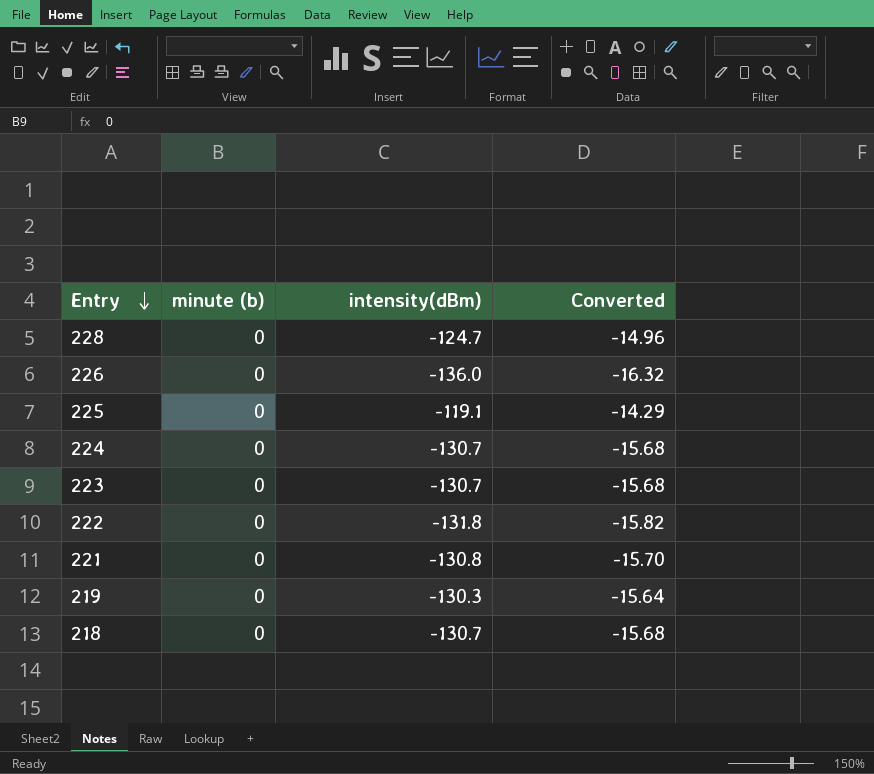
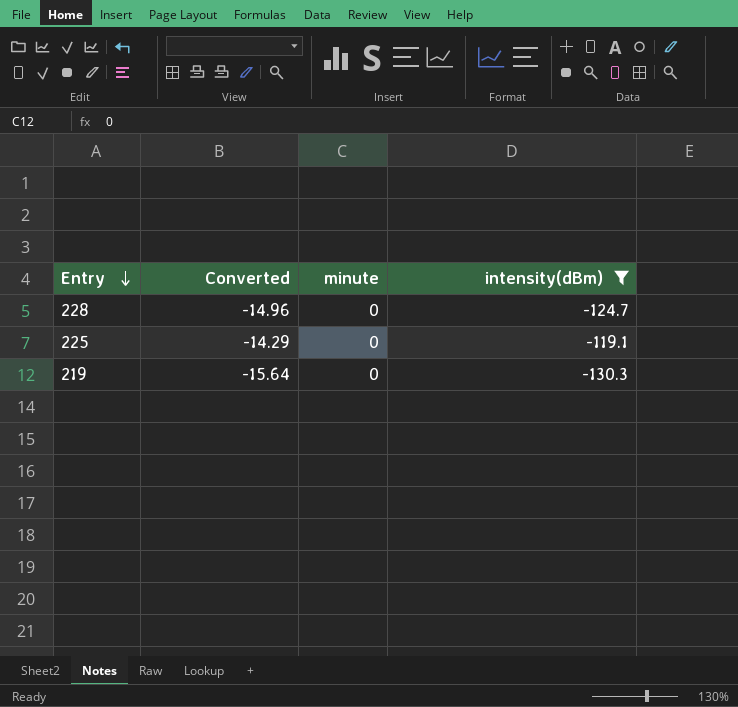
filter: none -> intensity(dBm) >= -130.3
column Converted | position: 4 -> 2
column name: minute (b) -> minute

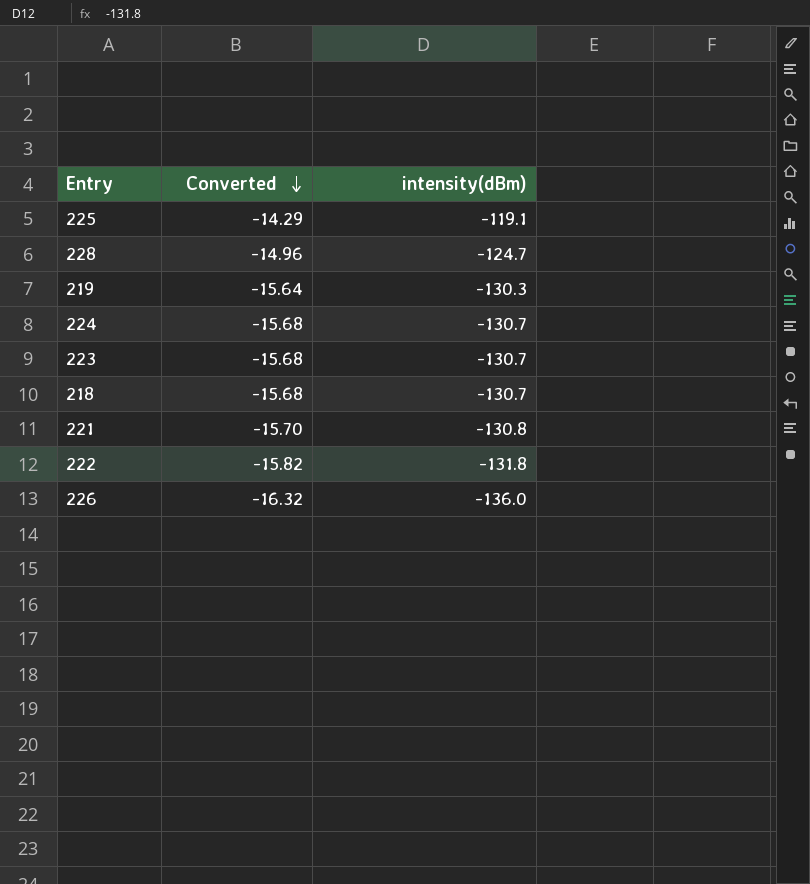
filter: intensity(dBm) >= -130.3 -> none
row order: Entry descending -> Converted descending
column minute | position: 3 -> none

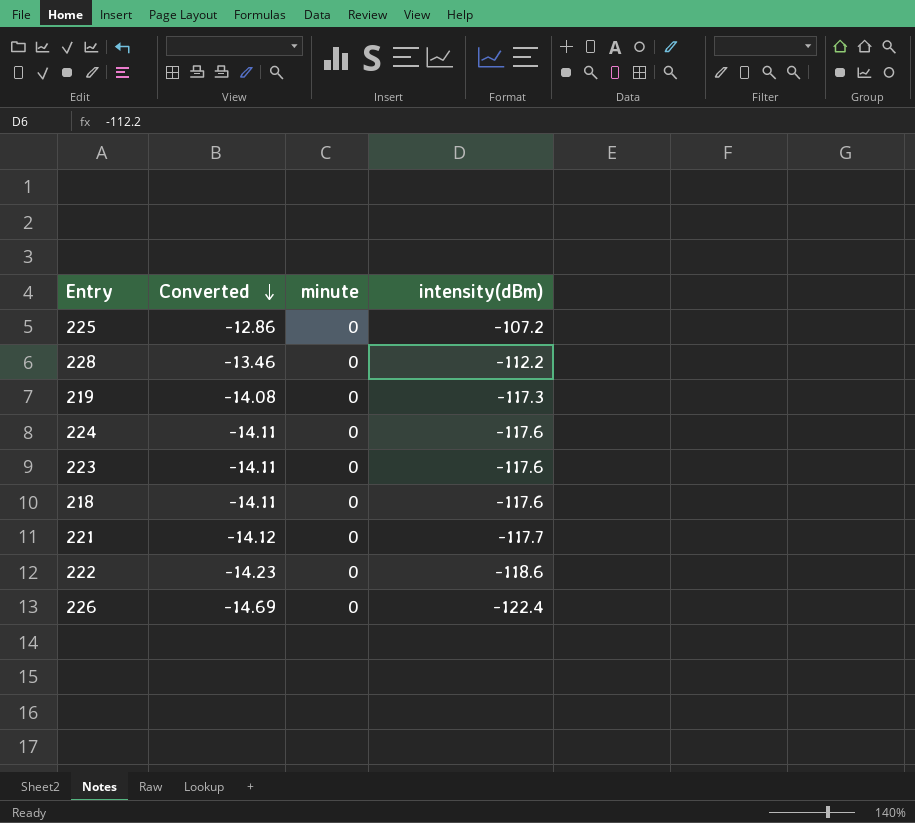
column minute | position: none -> 3
225 | Converted: -14.29 -> -12.86
225 | intensity(dBm): -119.1 -> -107.2
228 | Converted: -14.96 -> -13.46
228 | intensity(dBm): -124.7 -> -112.2
219 | Converted: -15.64 -> -14.08
219 | intensity(dBm): -130.3 -> -117.3
224 | Converted: -15.68 -> -14.11
224 | intensity(dBm): -130.7 -> -117.6
223 | Converted: -15.68 -> -14.11
223 | intensity(dBm): -130.7 -> -117.6
218 | Converted: -15.68 -> -14.11
218 | intensity(dBm): -130.7 -> -117.6
221 | Converted: -15.70 -> -14.12
221 | intensity(dBm): -130.8 -> -117.7
222 | Converted: -15.82 -> -14.23
222 | intensity(dBm): -131.8 -> -118.6
226 | Converted: -16.32 -> -14.69
226 | intensity(dBm): -136.0 -> -122.4

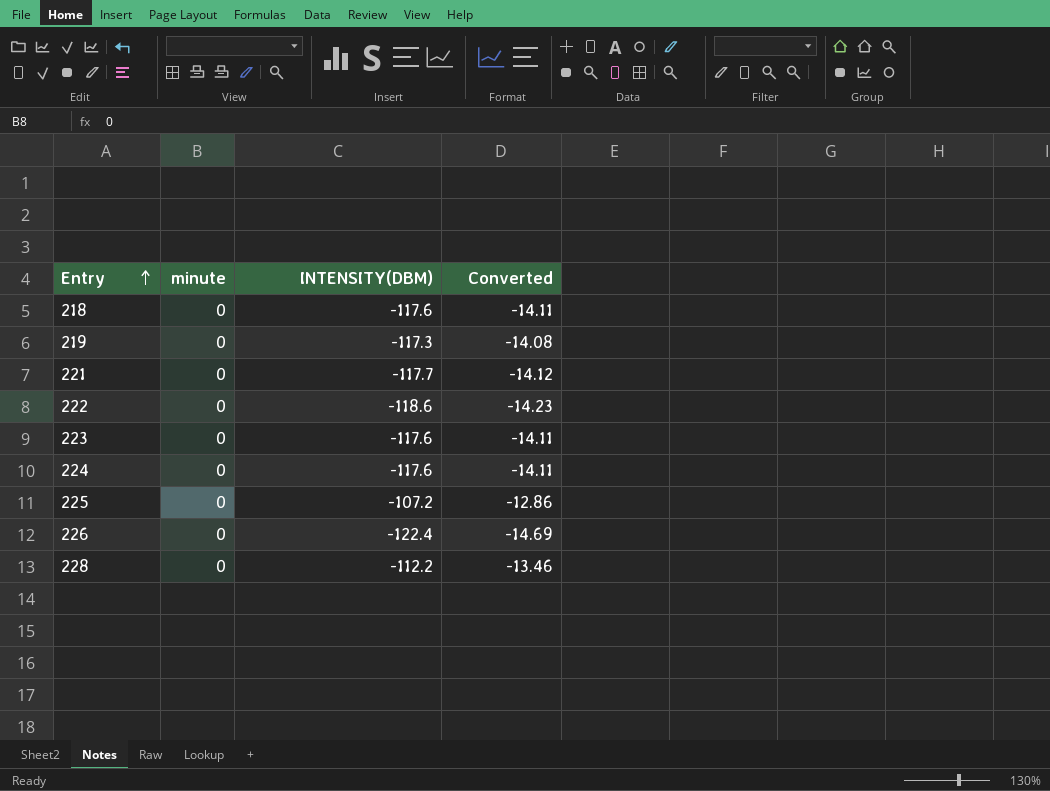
row order: Converted descending -> Entry ascending
column name: intensity(dBm) -> INTENSITY(DBM)
column Converted | position: 2 -> 4

